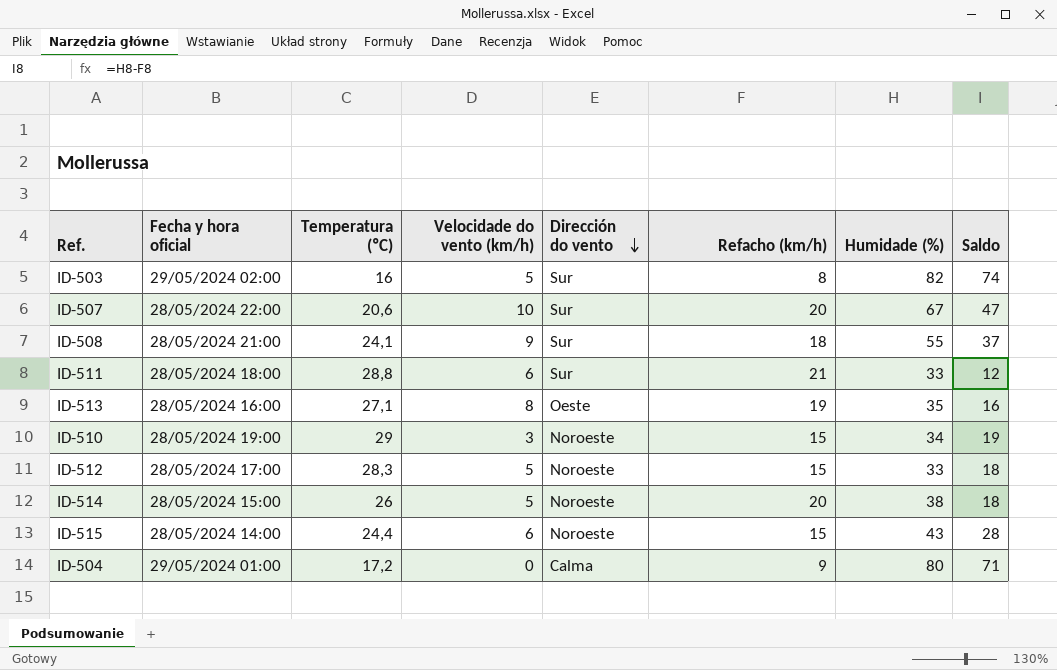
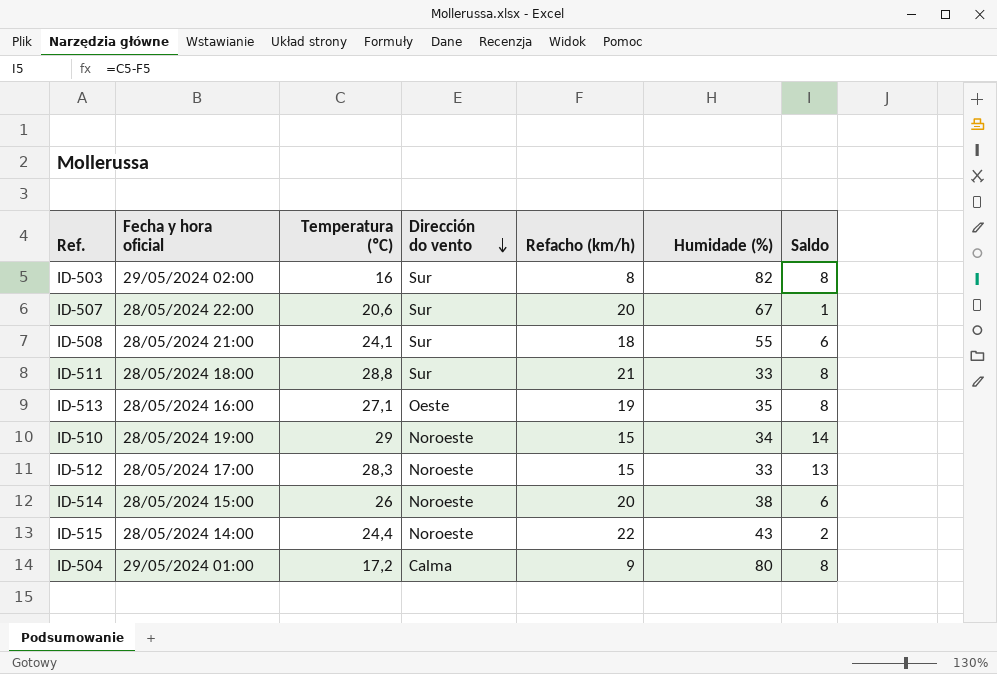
column Velocidade do vento (km/h) | position: 4 -> none
column Saldo | formula: [Humidade (%)] - [Refacho (km/h)] -> [Temperatura (ºC)] - [Refacho (km/h)]
ID-515 | Refacho (km/h): 15 -> 22

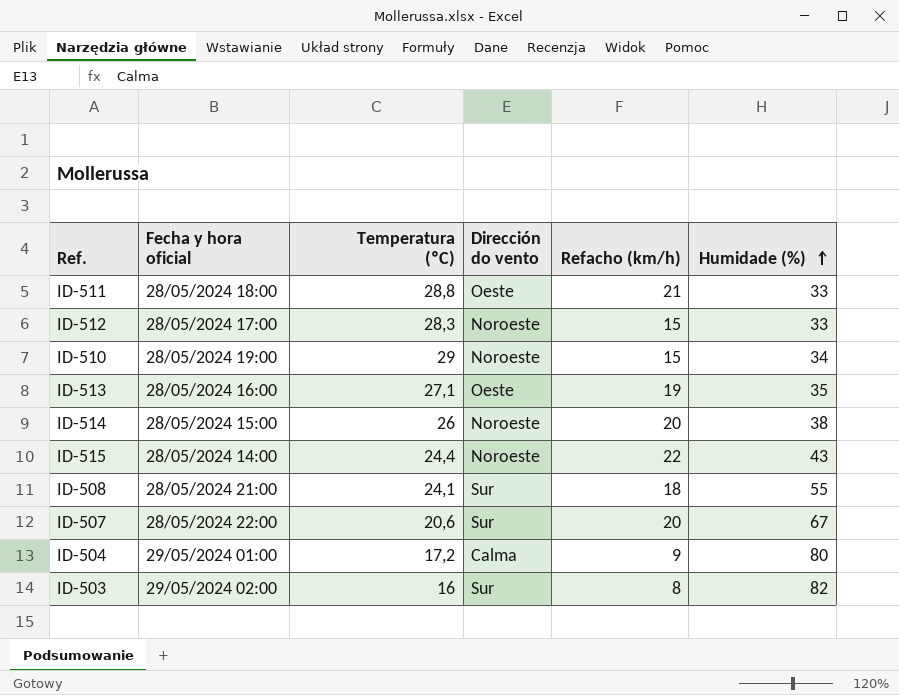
row order: Dirección do vento descending -> Humidade (%) ascending
column Saldo | formula: [Temperatura (ºC)] - [Refacho (km/h)] -> none
ID-511 | Dirección do vento: Sur -> Oeste

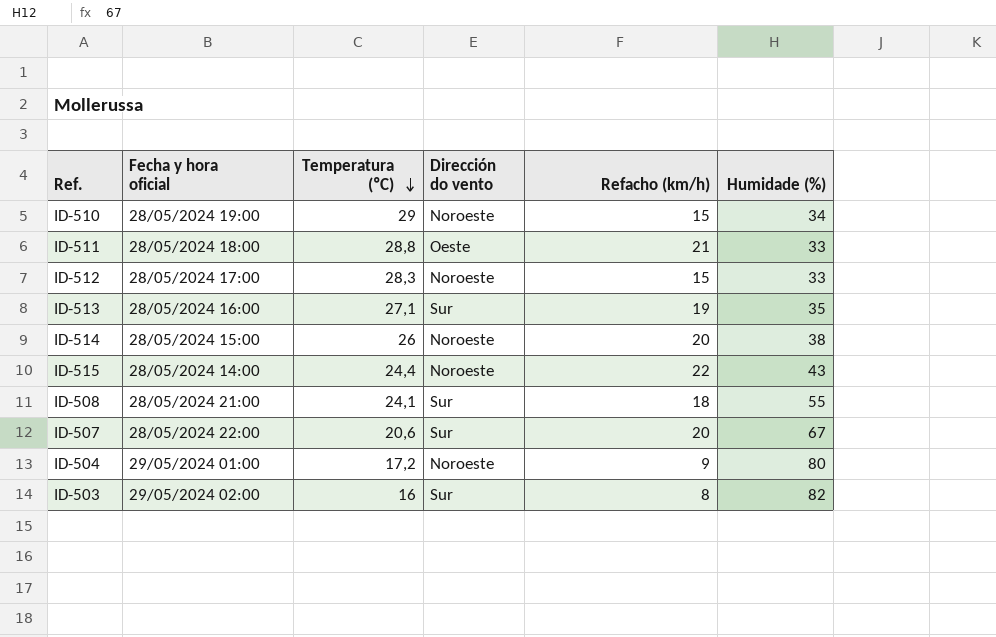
row order: Humidade (%) ascending -> Temperatura (ºC) descending
ID-513 | Dirección do vento: Oeste -> Sur
ID-504 | Dirección do vento: Calma -> Noroeste

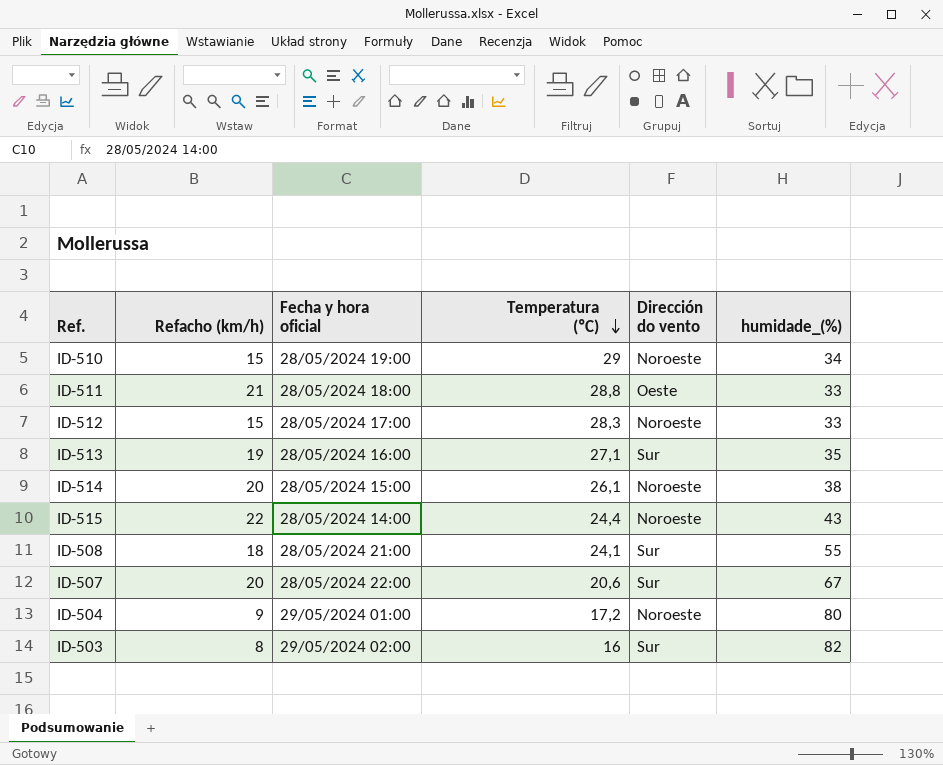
column Refacho (km/h) | position: 5 -> 2
column name: Humidade (%) -> humidade_(%)
ID-514 | Temperatura (ºC): 26 -> 26,1

